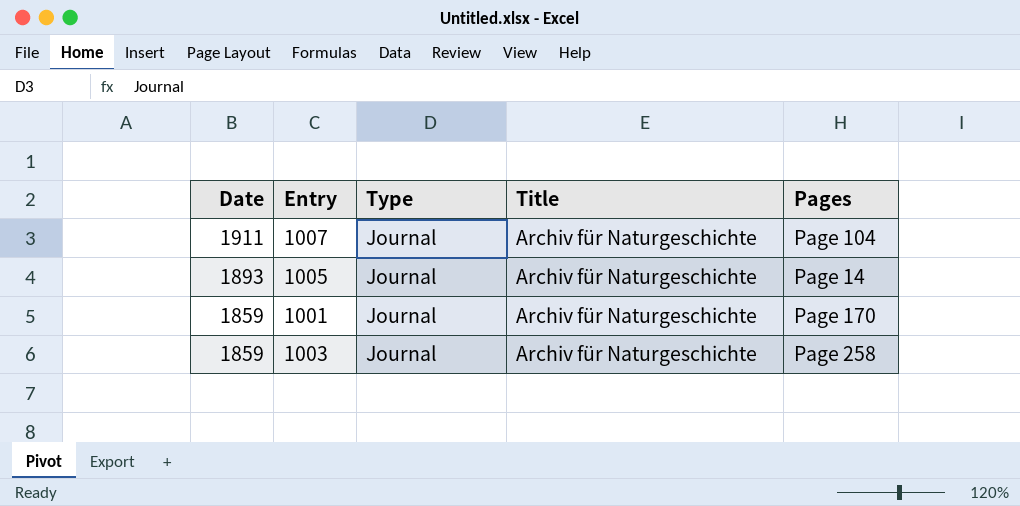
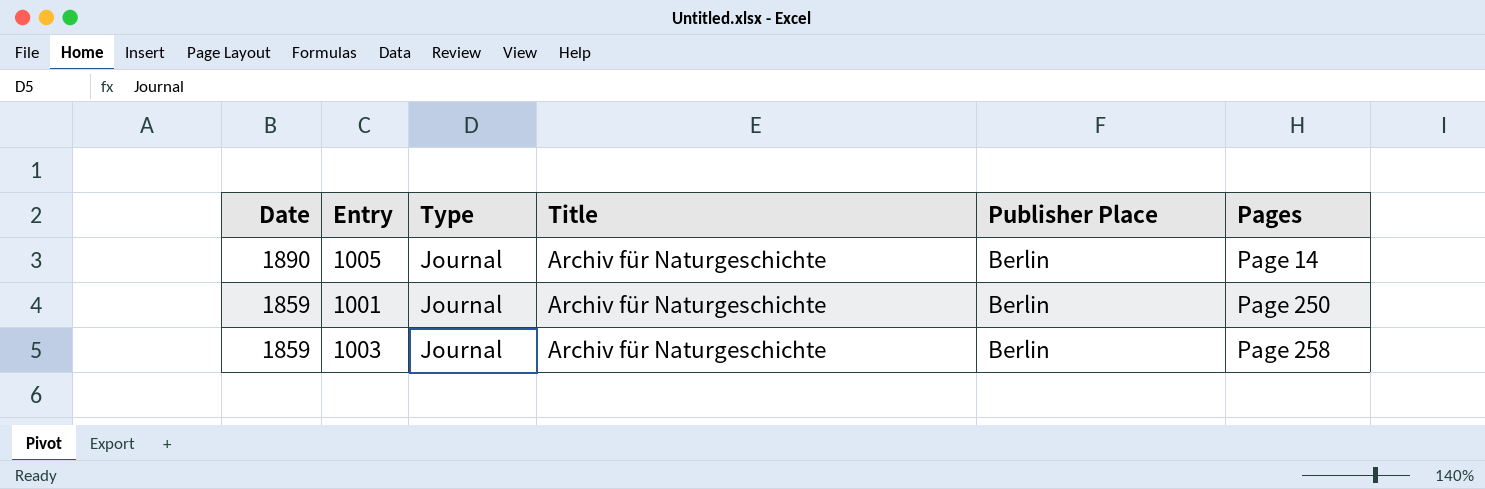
column Publisher Place | position: none -> 5
row 1007: 1911 | Journal | Archiv für Naturgeschichte | Page 104 -> none
1005 | Date: 1893 -> 1890
1001 | Pages: Page 170 -> Page 250

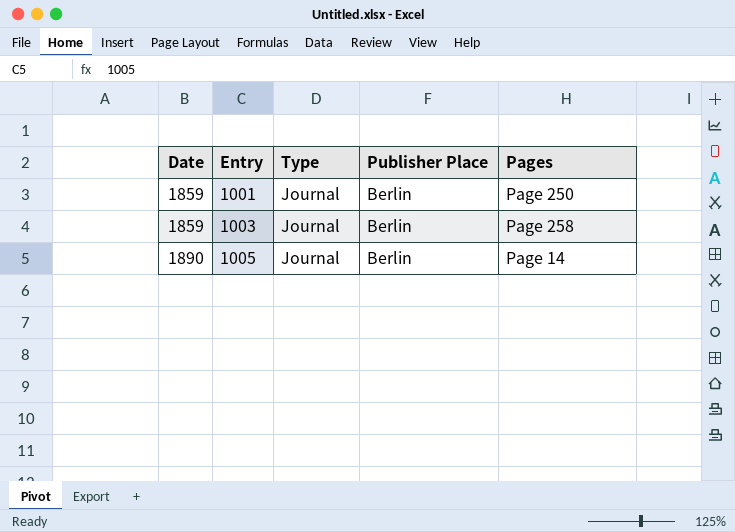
row order: Date descending -> Date ascending
column Title | position: 4 -> none

